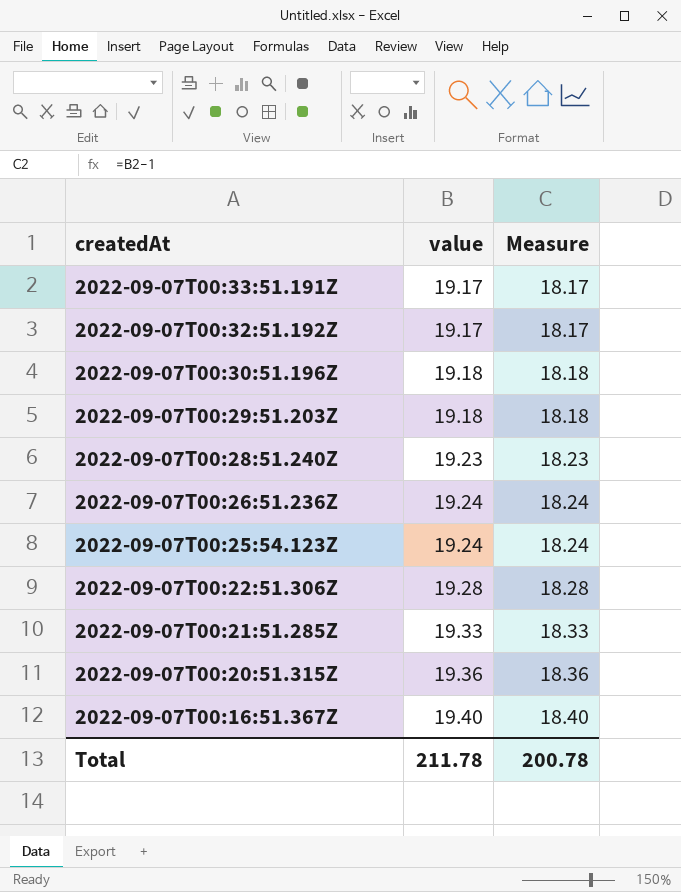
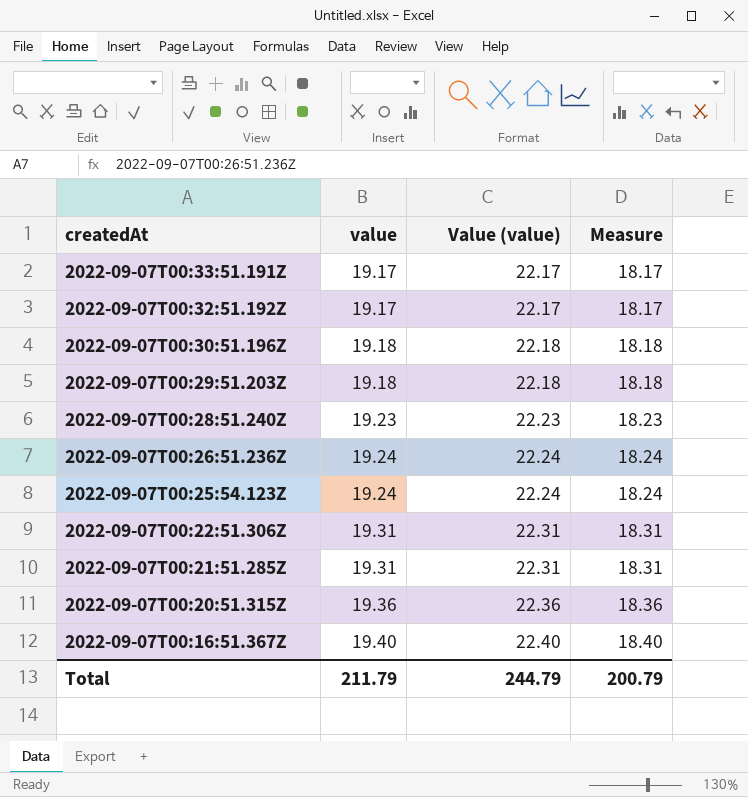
column Value (value) | formula: none -> [value] + 3
2022-09-07T00:22:51.306Z | value: 19.28 -> 19.31
2022-09-07T00:22:51.306Z | Measure: 18.28 -> 18.31
2022-09-07T00:21:51.285Z | value: 19.33 -> 19.31
2022-09-07T00:21:51.285Z | Measure: 18.33 -> 18.31
Total | value: 211.78 -> 211.79
Total | Measure: 200.78 -> 200.79

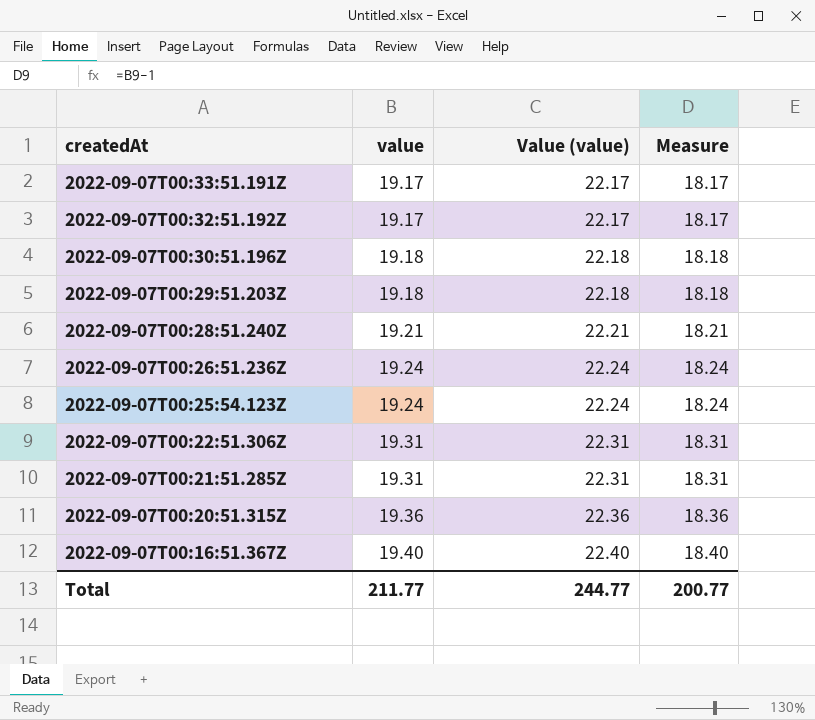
2022-09-07T00:28:51.240Z | value: 19.23 -> 19.21
2022-09-07T00:28:51.240Z | Value (value): 22.23 -> 22.21
2022-09-07T00:28:51.240Z | Measure: 18.23 -> 18.21
Total | value: 211.79 -> 211.77
Total | Value (value): 244.79 -> 244.77
Total | Measure: 200.79 -> 200.77

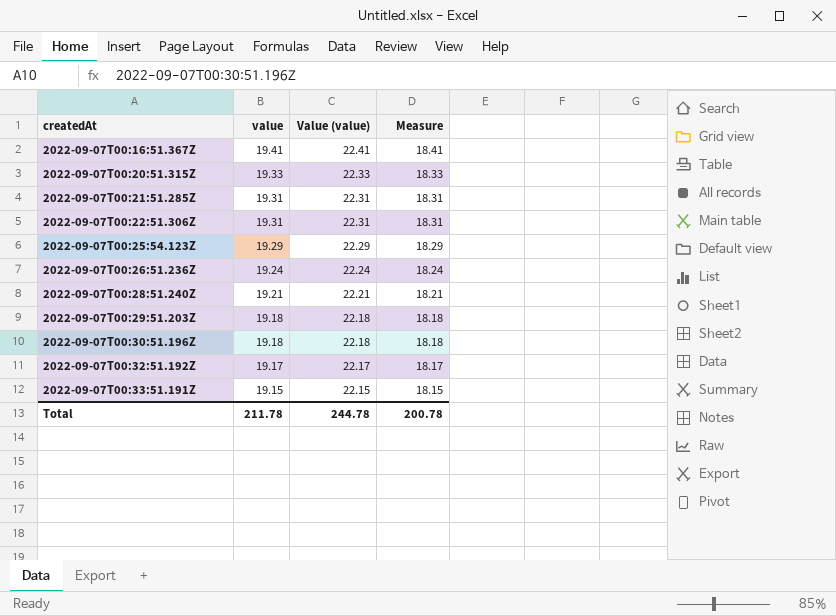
row order: createdAt descending -> createdAt ascending
2022-09-07T00:16:51.367Z | value: 19.40 -> 19.41
2022-09-07T00:16:51.367Z | Value (value): 22.40 -> 22.41
2022-09-07T00:16:51.367Z | Measure: 18.40 -> 18.41
2022-09-07T00:20:51.315Z | value: 19.36 -> 19.33
2022-09-07T00:20:51.315Z | Value (value): 22.36 -> 22.33
2022-09-07T00:20:51.315Z | Measure: 18.36 -> 18.33
2022-09-07T00:25:54.123Z | value: 19.24 -> 19.29
2022-09-07T00:25:54.123Z | Value (value): 22.24 -> 22.29
2022-09-07T00:25:54.123Z | Measure: 18.24 -> 18.29
2022-09-07T00:33:51.191Z | value: 19.17 -> 19.15
2022-09-07T00:33:51.191Z | Value (value): 22.17 -> 22.15
2022-09-07T00:33:51.191Z | Measure: 18.17 -> 18.15
Total | value: 211.77 -> 211.78
Total | Value (value): 244.77 -> 244.78
Total | Measure: 200.77 -> 200.78

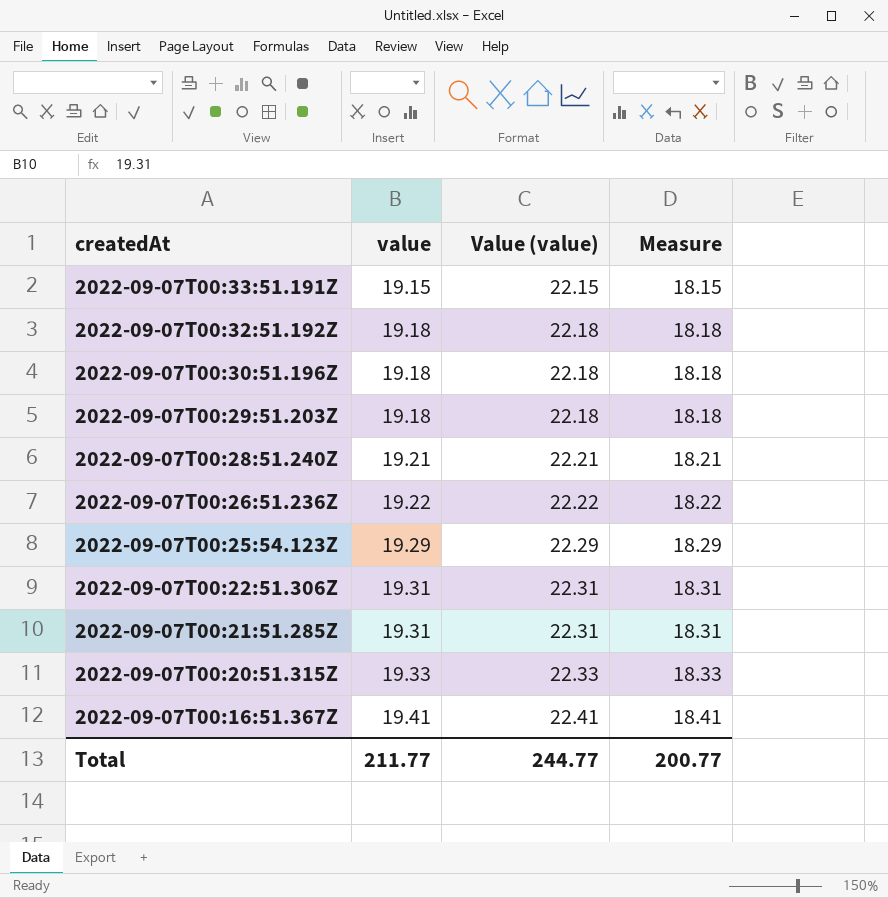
row order: createdAt ascending -> createdAt descending
2022-09-07T00:32:51.192Z | value: 19.17 -> 19.18
2022-09-07T00:32:51.192Z | Value (value): 22.17 -> 22.18
2022-09-07T00:32:51.192Z | Measure: 18.17 -> 18.18
2022-09-07T00:26:51.236Z | value: 19.24 -> 19.22
2022-09-07T00:26:51.236Z | Value (value): 22.24 -> 22.22
2022-09-07T00:26:51.236Z | Measure: 18.24 -> 18.22
Total | value: 211.78 -> 211.77
Total | Value (value): 244.78 -> 244.77
Total | Measure: 200.78 -> 200.77

